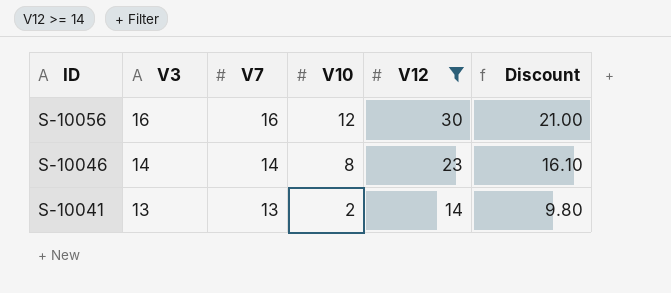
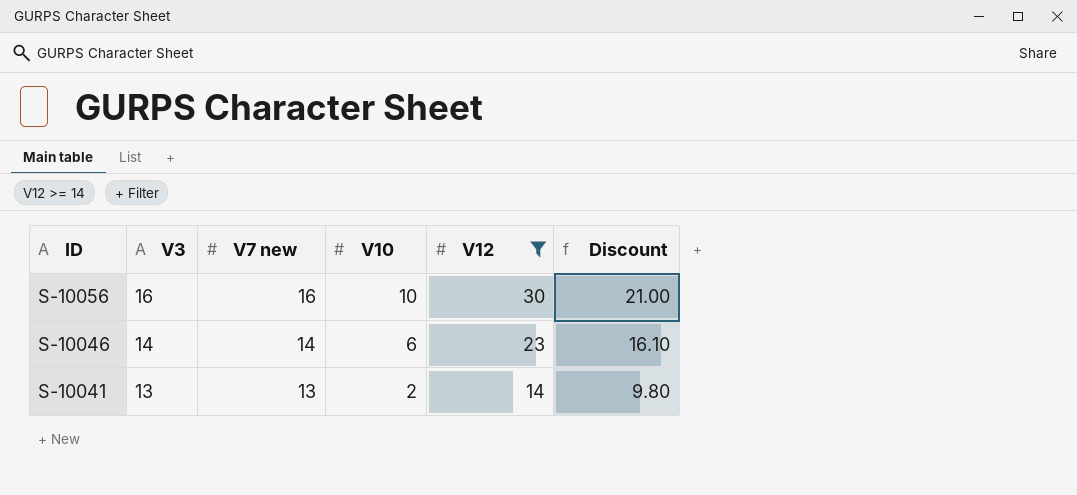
column name: V7 -> V7 new
S-10056 | V10: 12 -> 10
S-10046 | V10: 8 -> 6

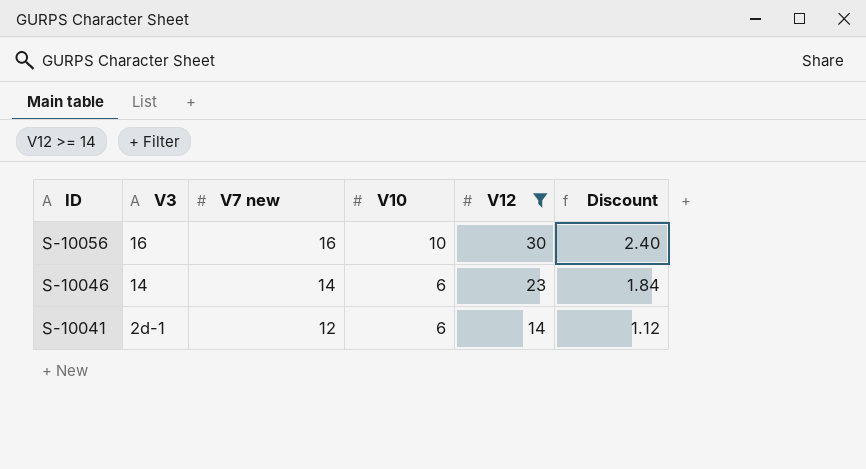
column Discount | formula: [V12] * 0.7 -> [V12] * 0.08
S-10041 | V3: 13 -> 2d-1
S-10041 | V7 new: 13 -> 12
S-10041 | V10: 2 -> 6

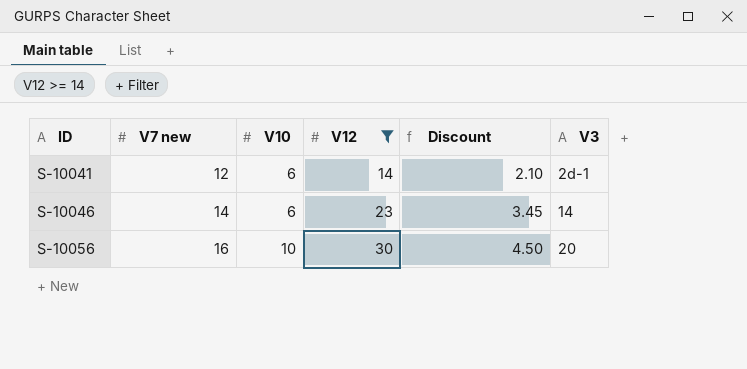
row order: ID descending -> ID ascending
column Discount | formula: [V12] * 0.08 -> [V12] * 0.15
column V3 | position: 2 -> 6
S-10056 | V3: 16 -> 20

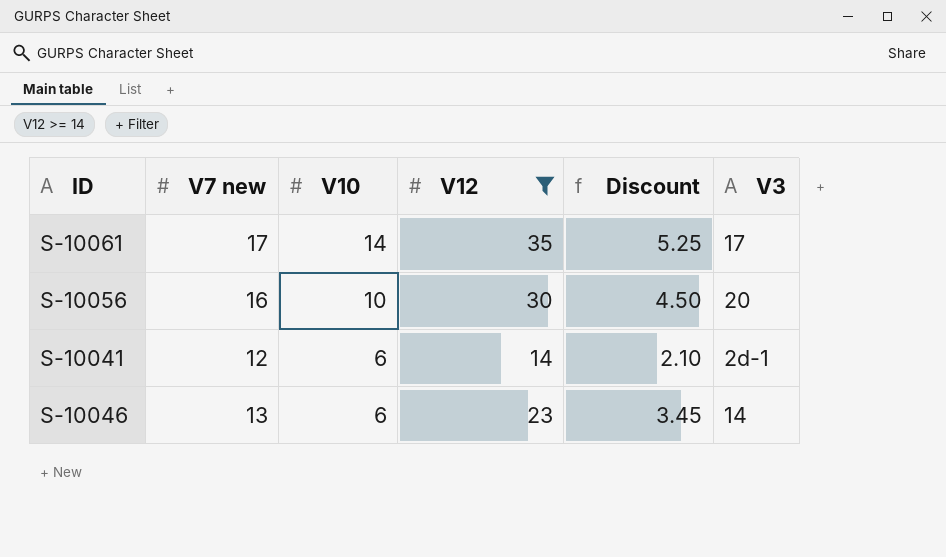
row order: ID ascending -> V10 descending
row S-10061: none -> 17 | 14 | 35 | 5.25 | 17
S-10046 | V7 new: 14 -> 13

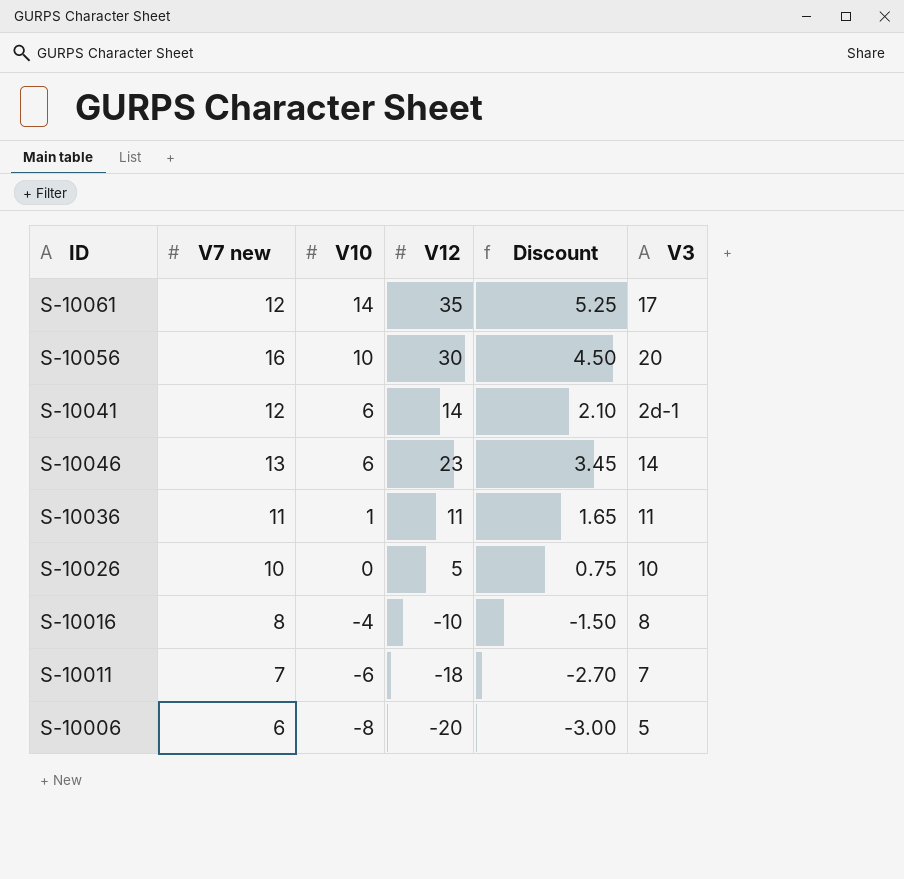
filter: V12 >= 14 -> none
S-10061 | V7 new: 17 -> 12

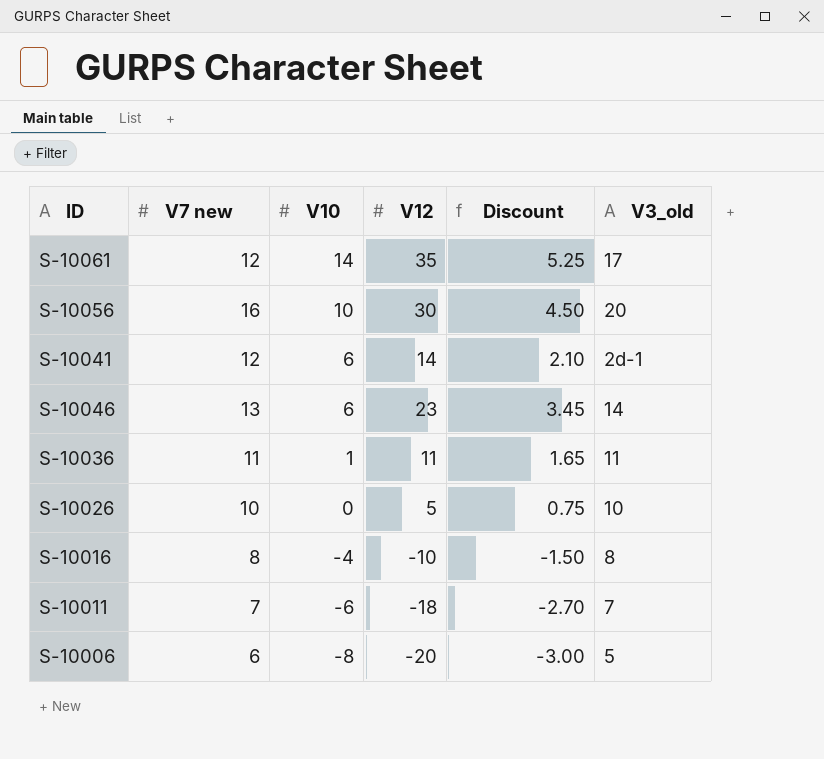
column name: V3 -> V3_old

